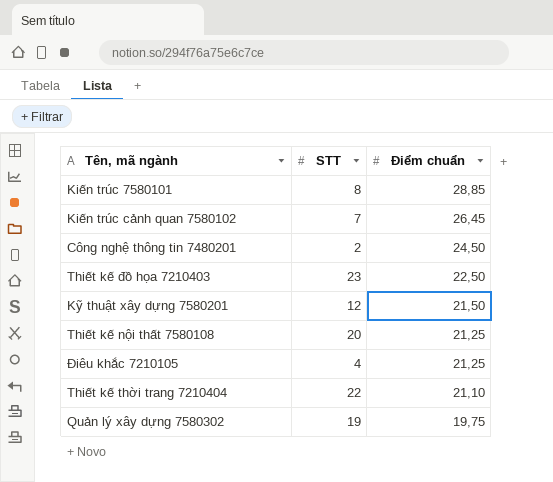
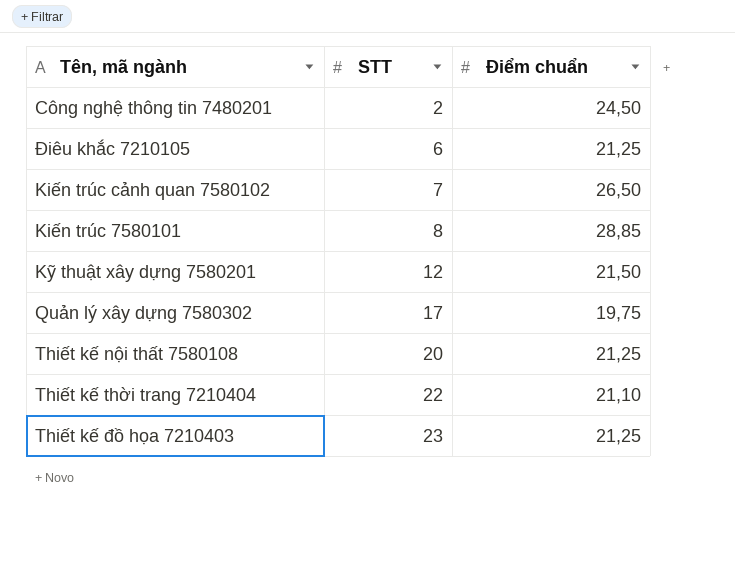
row order: Điểm chuẩn descending -> STT ascending
Điêu khắc 7210105 | STT: 4 -> 6
Kiến trúc cảnh quan 7580102 | Điểm chuẩn: 26,45 -> 26,50
Quản lý xây dựng 7580302 | STT: 19 -> 17
Thiết kế đồ họa 7210403 | Điểm chuẩn: 22,50 -> 21,25

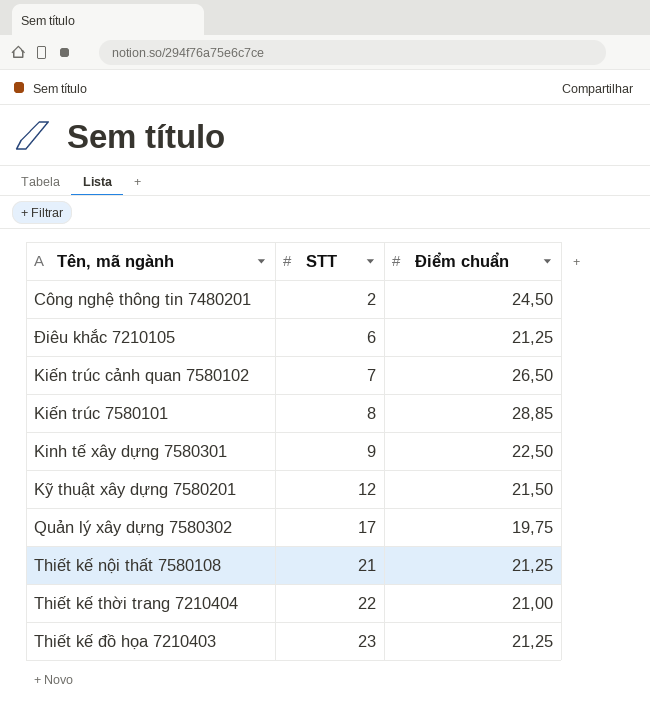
row Kinh tế xây dựng 7580301: none -> 9 | 22,50
Thiết kế nội thất 7580108 | STT: 20 -> 21
Thiết kế thời trang 7210404 | Điểm chuẩn: 21,10 -> 21,00

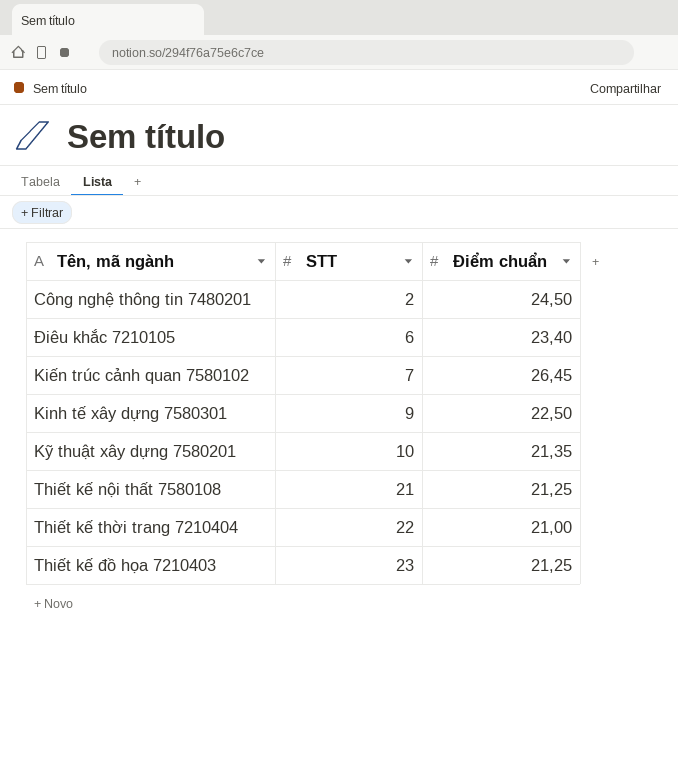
row Kiến trúc 7580101: 8 | 28,85 -> none
row Quản lý xây dựng 7580302: 17 | 19,75 -> none
Điêu khắc 7210105 | Điểm chuẩn: 21,25 -> 23,40
Kiến trúc cảnh quan 7580102 | Điểm chuẩn: 26,50 -> 26,45
Kỹ thuật xây dựng 7580201 | STT: 12 -> 10
Kỹ thuật xây dựng 7580201 | Điểm chuẩn: 21,50 -> 21,35

